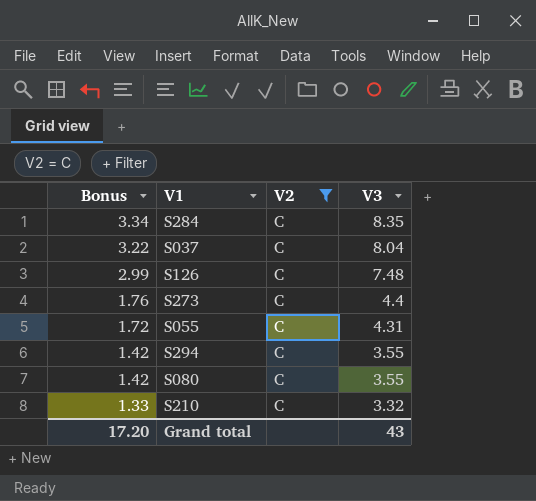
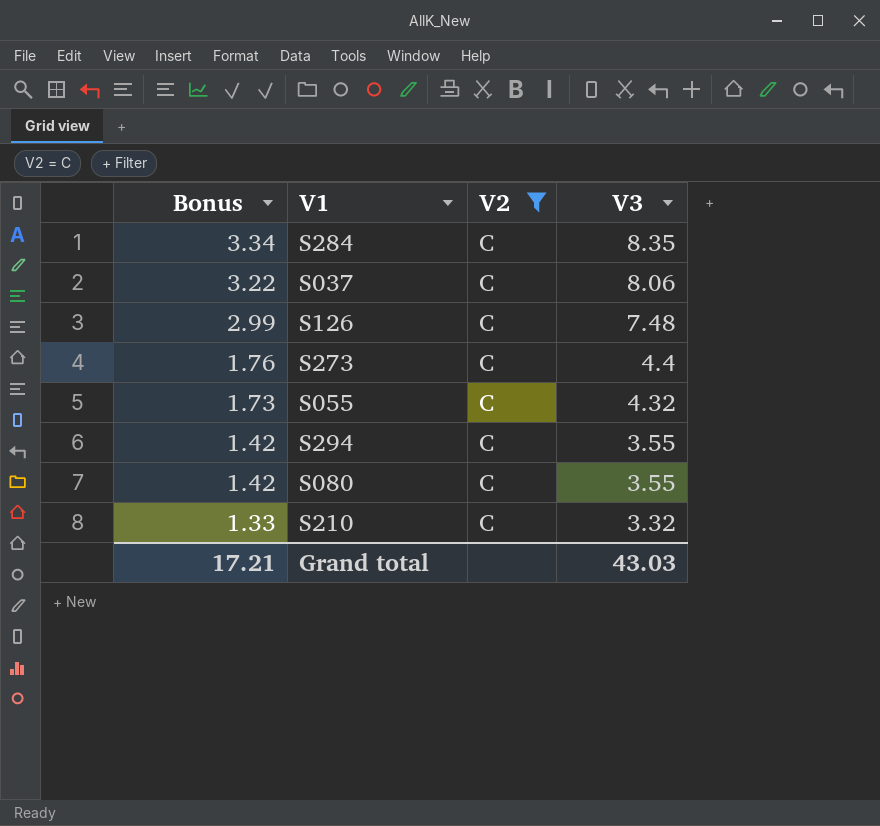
S037 | V3: 8.04 -> 8.06
S055 | Bonus: 1.72 -> 1.73
S055 | V3: 4.31 -> 4.32
Grand total | Bonus: 17.20 -> 17.21
Grand total | V3: 43 -> 43.03

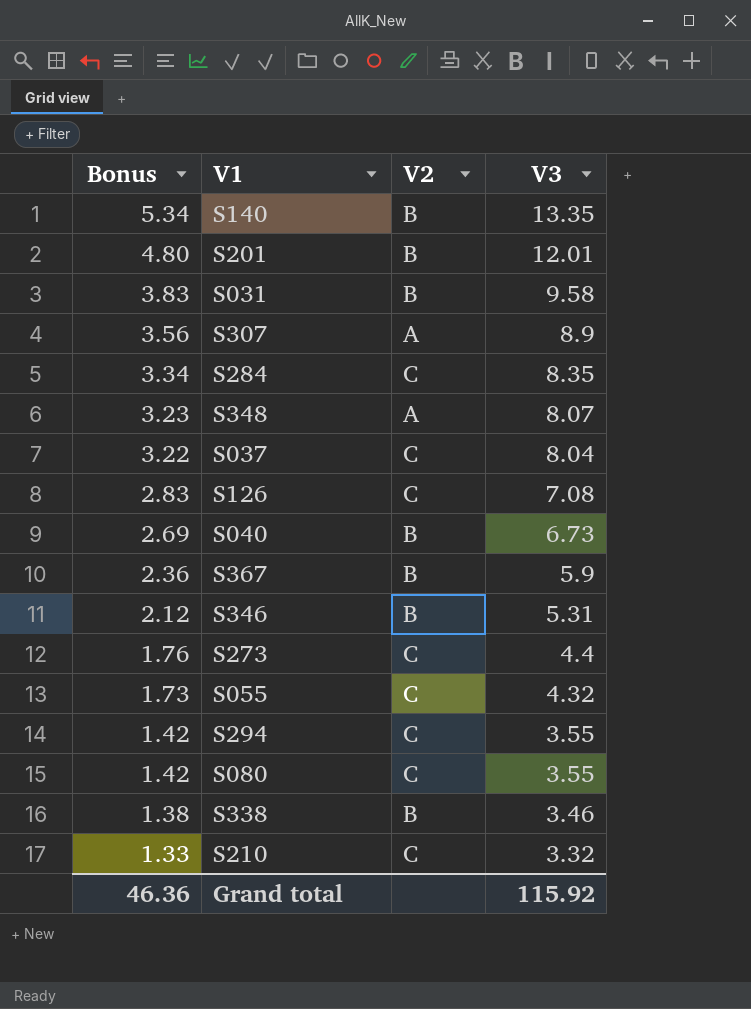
filter: V2 = C -> none
S037 | V3: 8.06 -> 8.04
S126 | Bonus: 2.99 -> 2.83
S126 | V3: 7.48 -> 7.08
Grand total | Bonus: 17.21 -> 46.36
Grand total | V3: 43.03 -> 115.92

